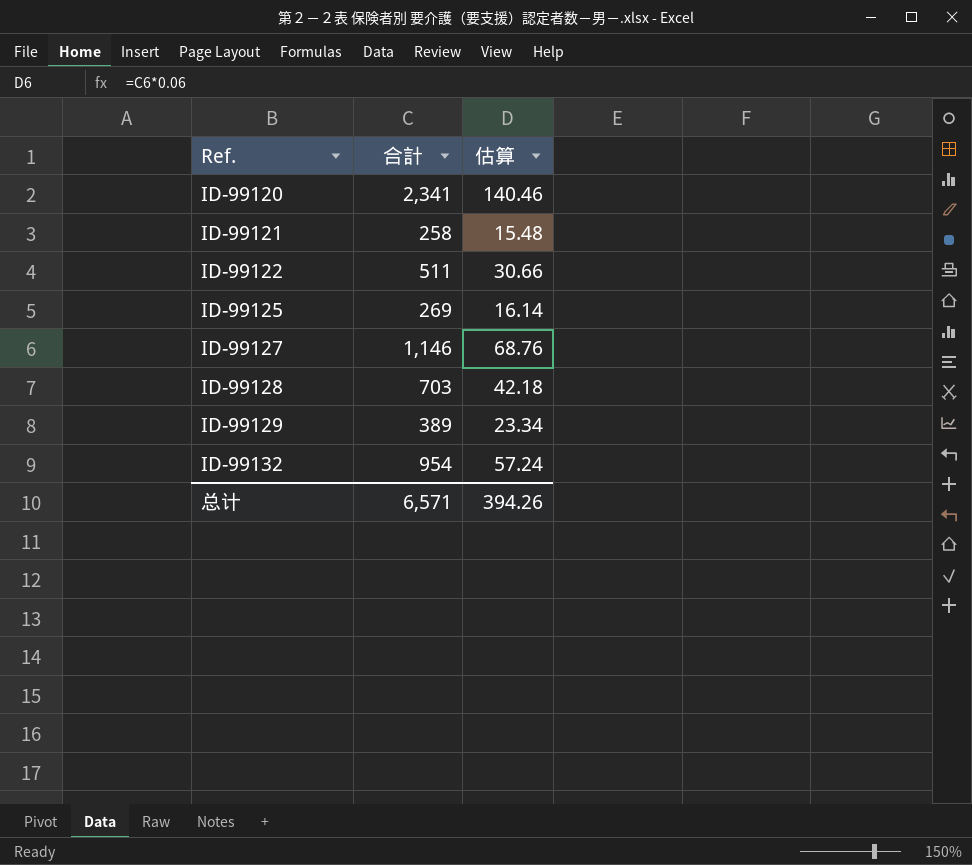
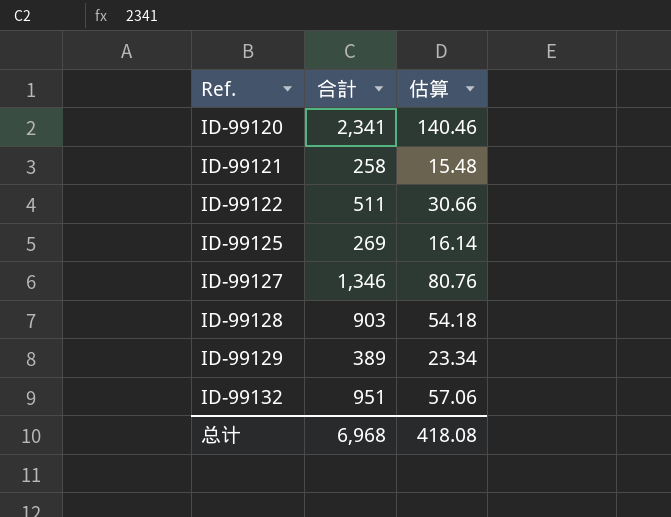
ID-99127 | 合計: 1,146 -> 1,346
ID-99127 | 估算: 68.76 -> 80.76
ID-99128 | 合計: 703 -> 903
ID-99128 | 估算: 42.18 -> 54.18
ID-99132 | 合計: 954 -> 951
ID-99132 | 估算: 57.24 -> 57.06
总计 | 合計: 6,571 -> 6,968
总计 | 估算: 394.26 -> 418.08

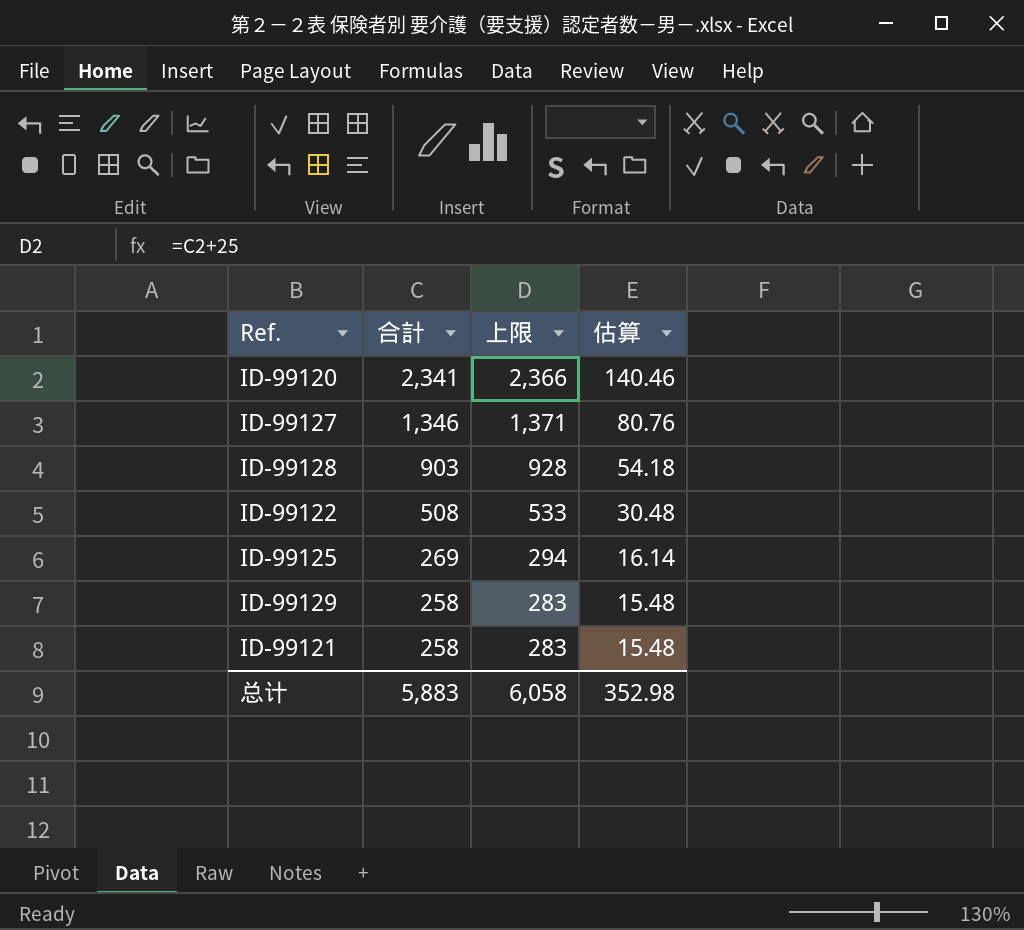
row order: Ref. ascending -> 合計 descending
column 上限 | formula: none -> [合計] + 25
row ID-99132: 951 | 57.06 -> none
ID-99122 | 合計: 511 -> 508
ID-99122 | 估算: 30.66 -> 30.48
ID-99129 | 合計: 389 -> 258
ID-99129 | 估算: 23.34 -> 15.48
总计 | 合計: 6,968 -> 5,883
总计 | 估算: 418.08 -> 352.98

